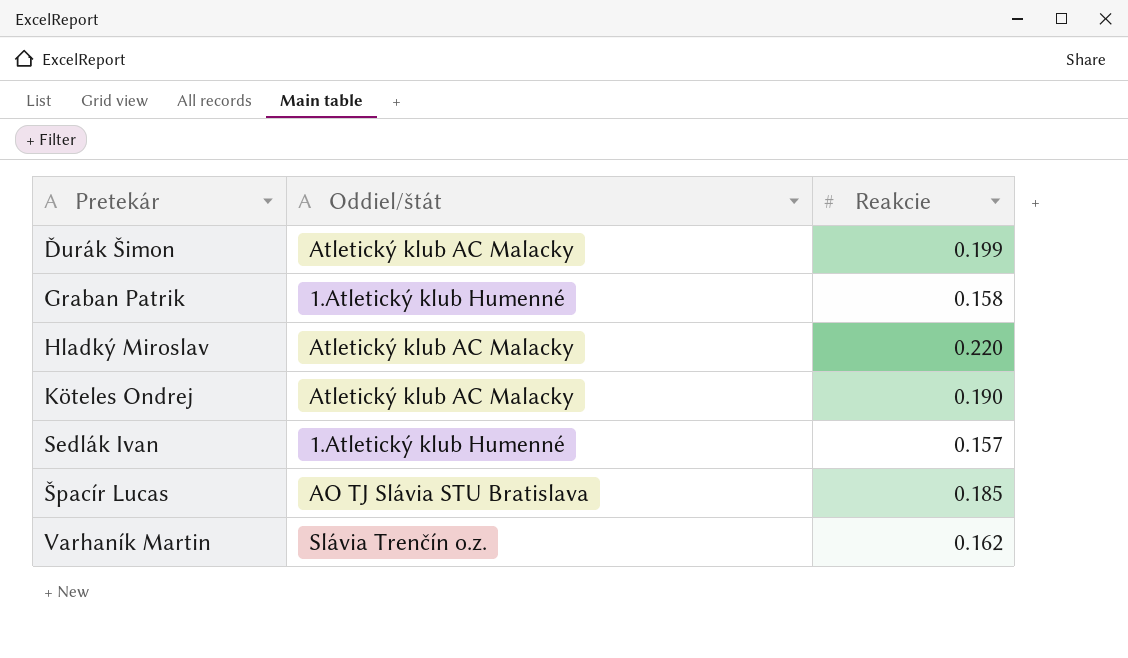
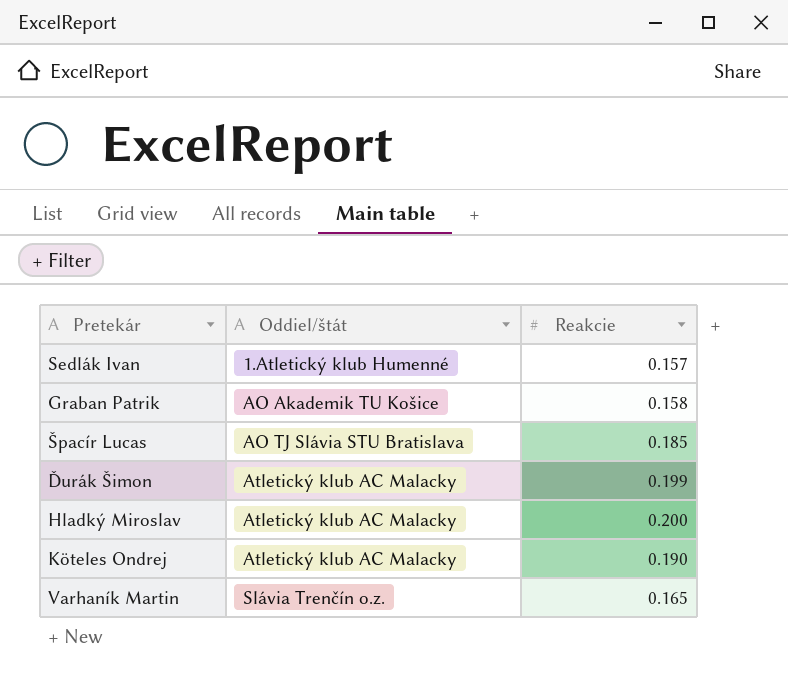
row order: Pretekár ascending -> Oddiel/štát ascending
Graban Patrik | Oddiel/štát: 1.Atletický klub Humenné -> AO Akademik TU Košice
Hladký Miroslav | Reakcie: 0.220 -> 0.200
Varhaník Martin | Reakcie: 0.162 -> 0.165

